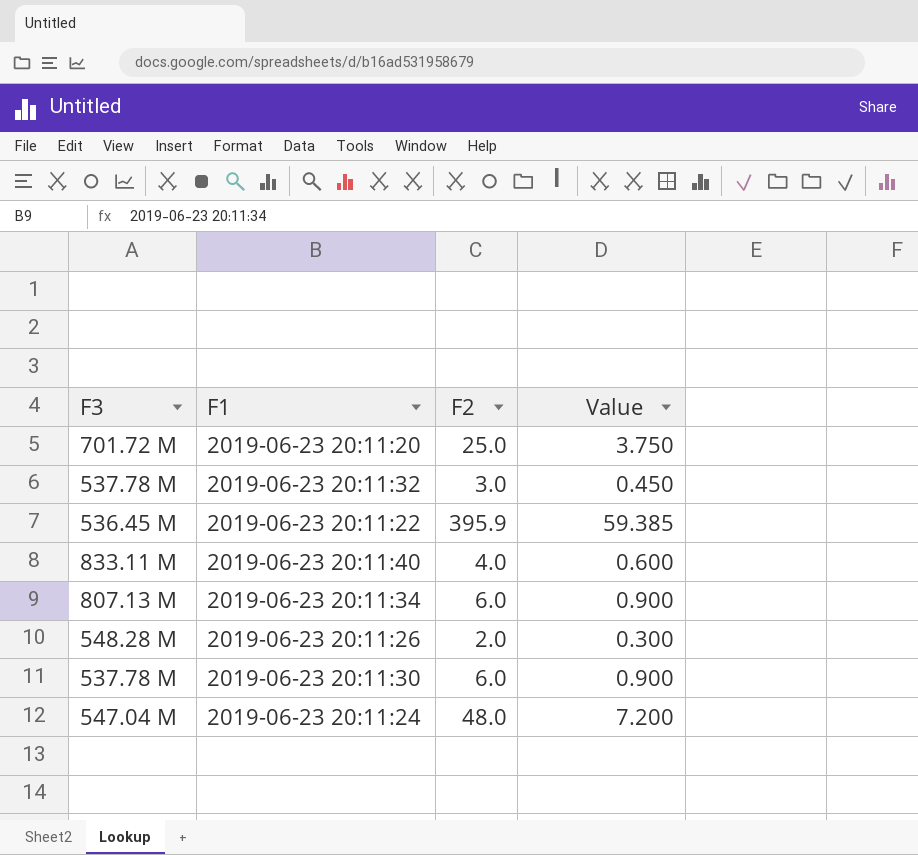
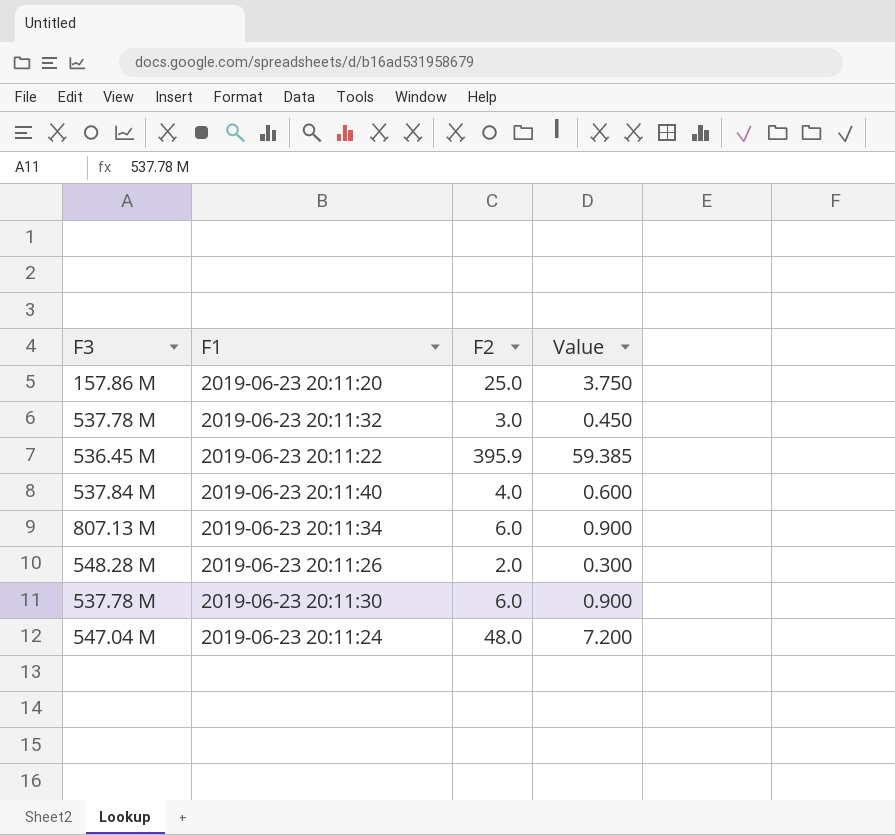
2019-06-23 20:11:20 | F3: 701.72 M -> 157.86 M
2019-06-23 20:11:40 | F3: 833.11 M -> 537.84 M

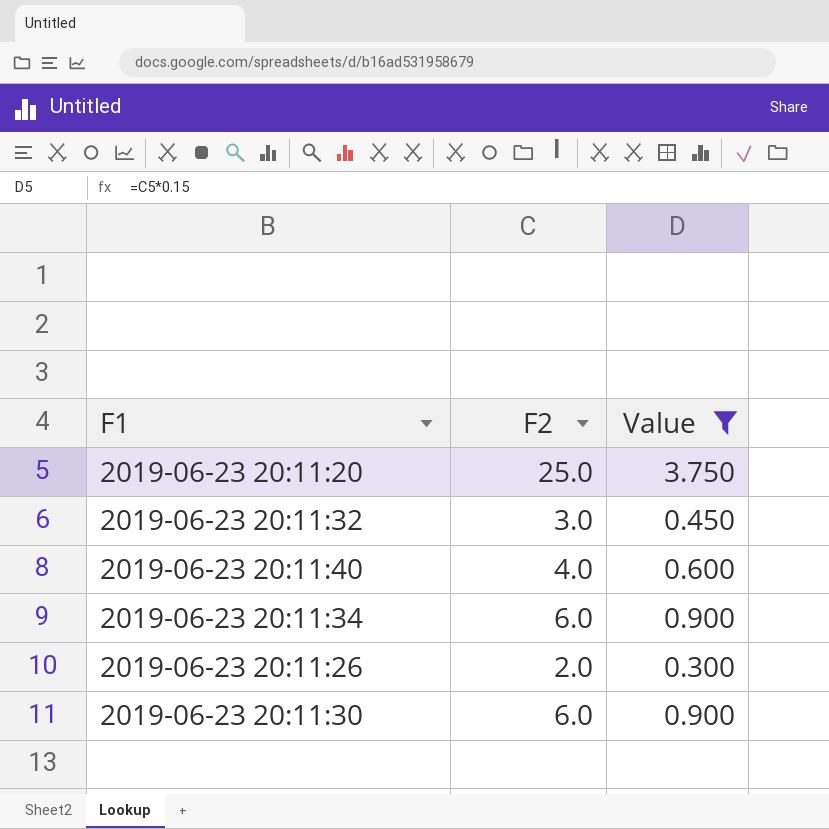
filter: none -> Value <= 3.750
column F3 | position: 1 -> none

